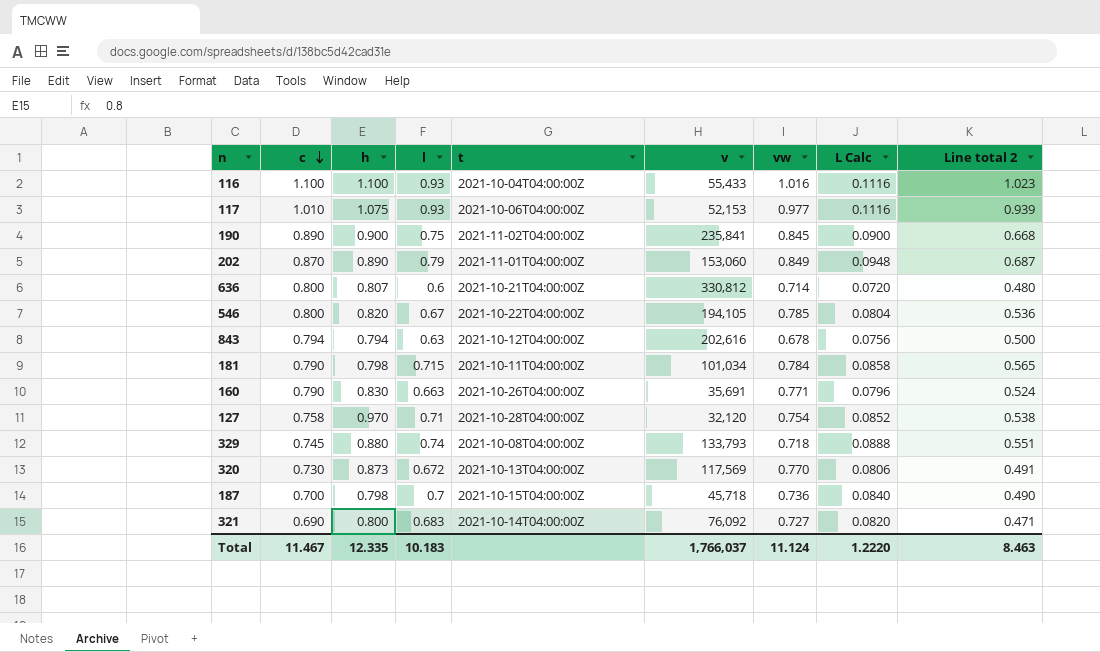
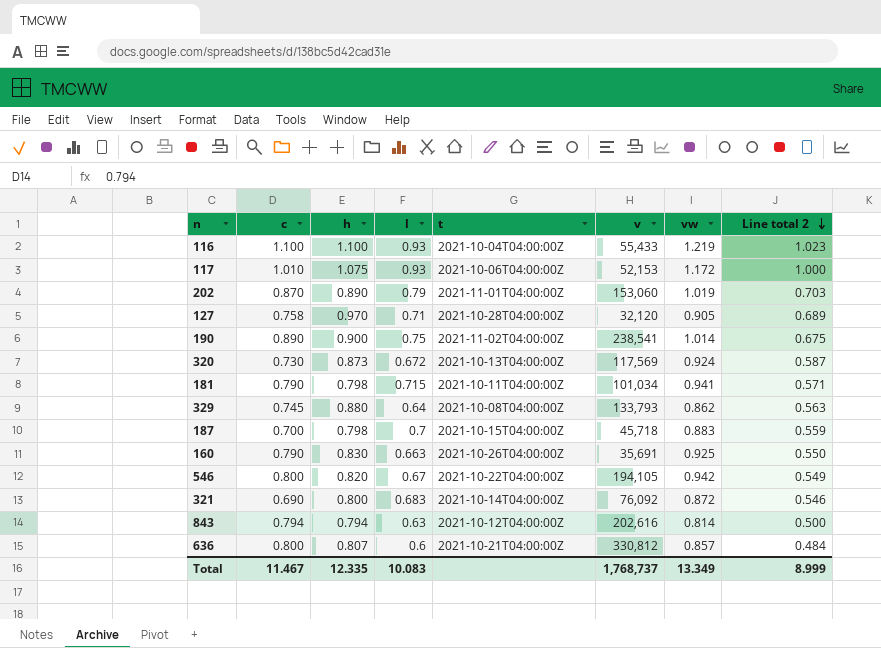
row order: c descending -> Line total 2 descending
column L Calc | formula: [l] * 0.12 -> none
column Line total 2 | formula: [c] * [l] -> [h] * [l]
116 | vw: 1.016 -> 1.219
117 | vw: 0.977 -> 1.172
202 | vw: 0.849 -> 1.019
127 | vw: 0.754 -> 0.905
190 | v: 235,841 -> 238,541
190 | vw: 0.845 -> 1.014
320 | vw: 0.770 -> 0.924
181 | vw: 0.784 -> 0.941
329 | l: 0.74 -> 0.64
329 | vw: 0.718 -> 0.862
187 | vw: 0.736 -> 0.883
160 | vw: 0.771 -> 0.925
546 | vw: 0.785 -> 0.942
321 | vw: 0.727 -> 0.872
843 | vw: 0.678 -> 0.814
636 | vw: 0.714 -> 0.857
Total | l: 10.183 -> 10.083
Total | v: 1,766,037 -> 1,768,737
Total | vw: 11.124 -> 13.349
Total | Line total 2: 8.463 -> 8.999

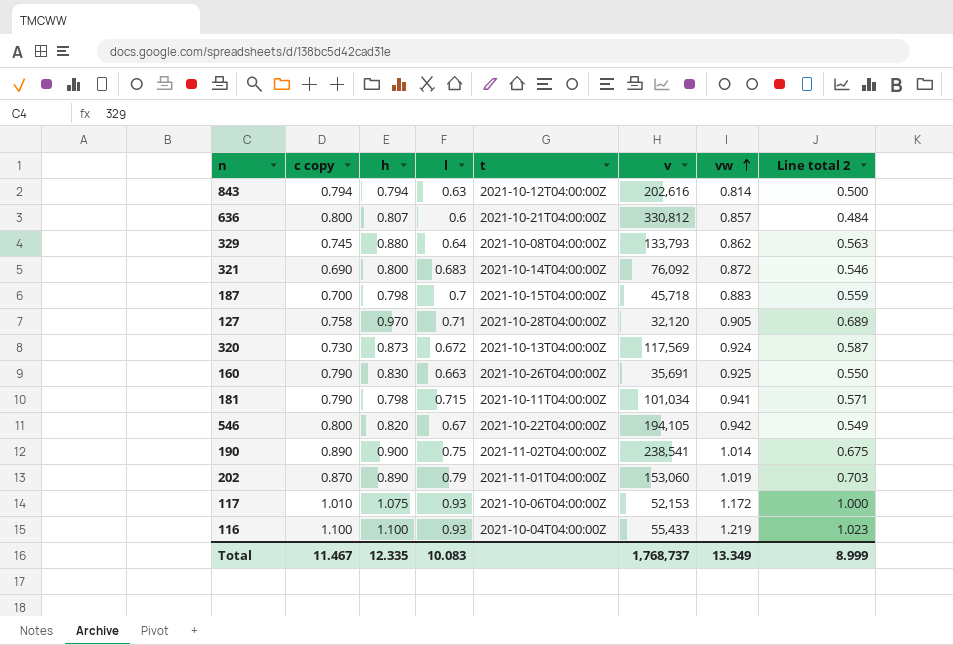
row order: Line total 2 descending -> vw ascending
column name: c -> c copy

